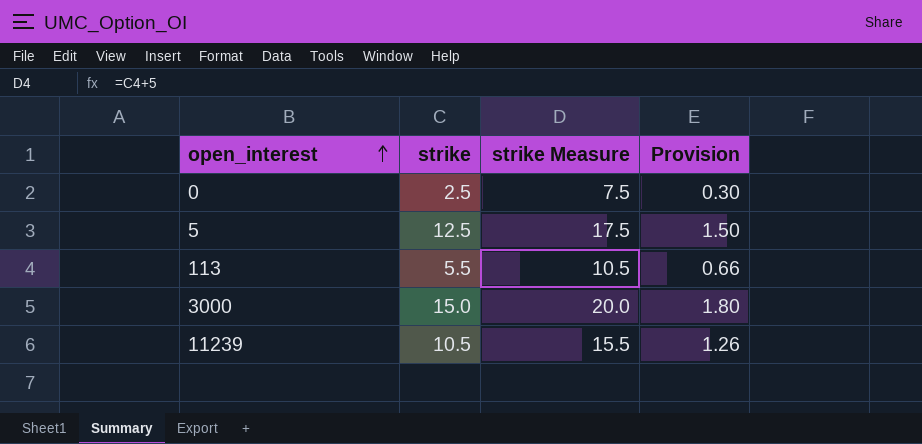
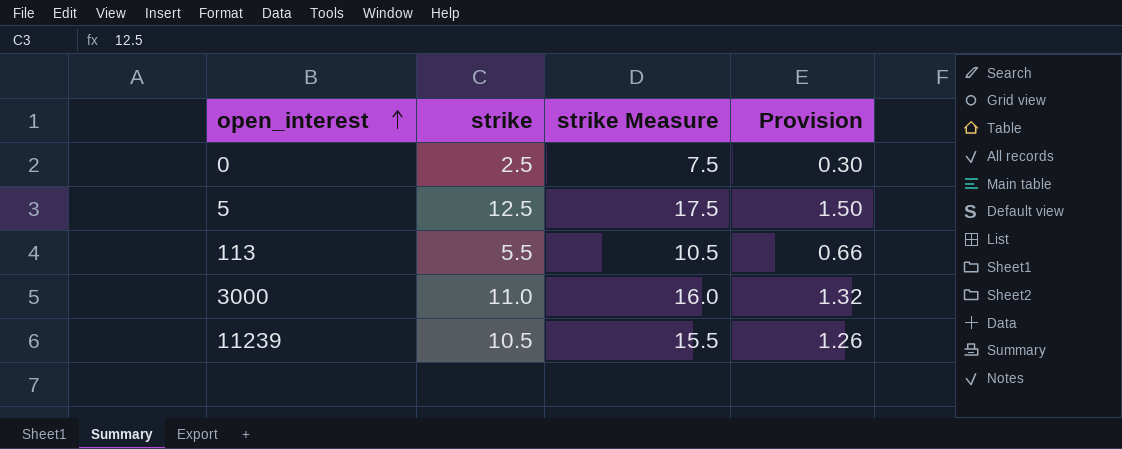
3000 | strike: 15.0 -> 11.0
3000 | strike Measure: 20.0 -> 16.0
3000 | Provision: 1.80 -> 1.32

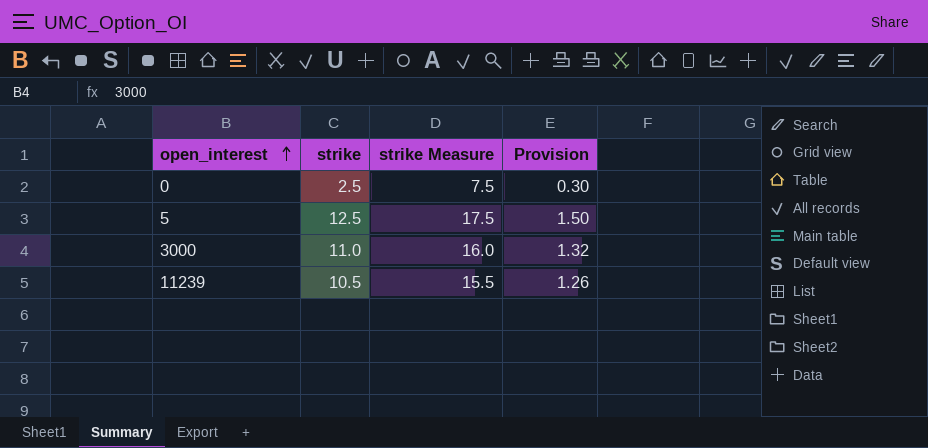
row 113: 5.5 | 10.5 | 0.66 -> none

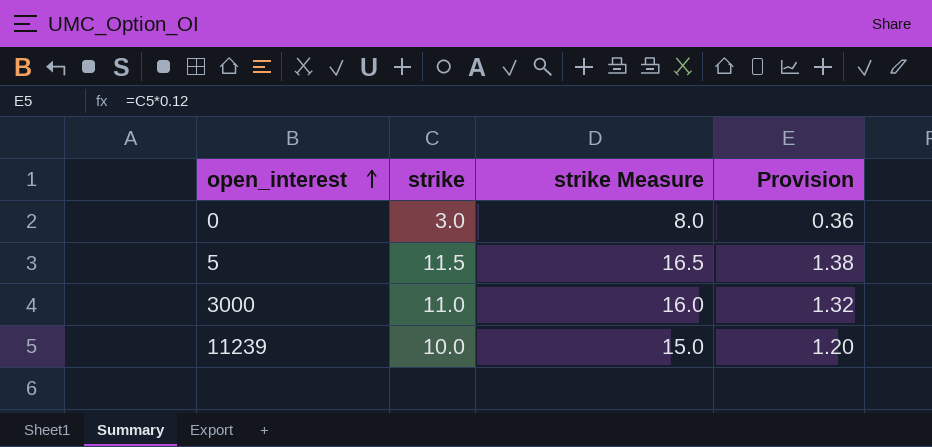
0 | strike: 2.5 -> 3.0
0 | strike Measure: 7.5 -> 8.0
0 | Provision: 0.30 -> 0.36
5 | strike: 12.5 -> 11.5
5 | strike Measure: 17.5 -> 16.5
5 | Provision: 1.50 -> 1.38
11239 | strike: 10.5 -> 10.0
11239 | strike Measure: 15.5 -> 15.0
11239 | Provision: 1.26 -> 1.20

